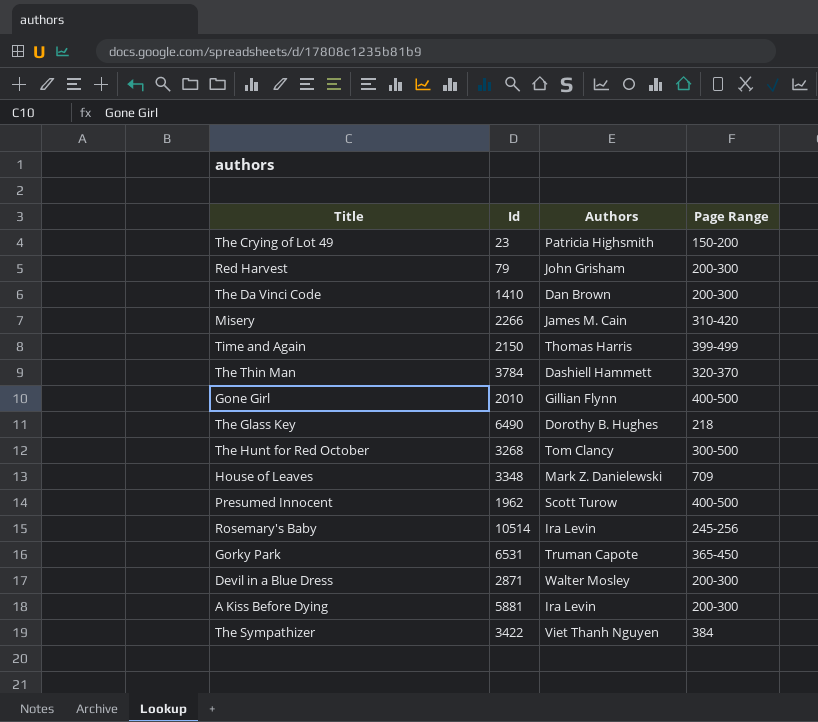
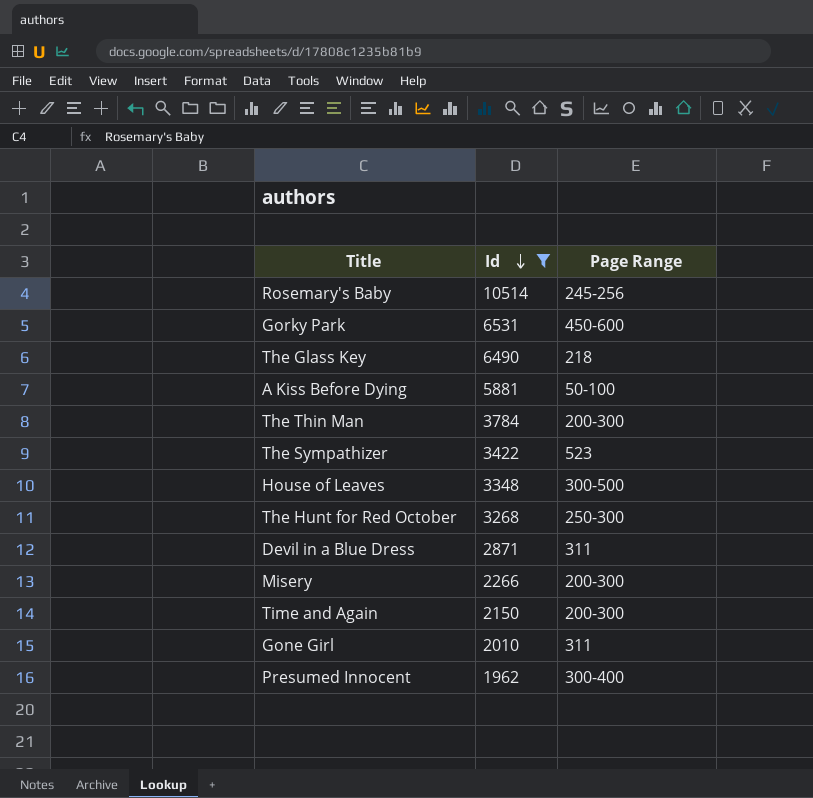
filter: none -> Id >= 1962
row order: none -> Id descending
column Authors | position: 3 -> none
Gorky Park | Page Range: 365-450 -> 450-600
A Kiss Before Dying | Page Range: 200-300 -> 50-100
The Thin Man | Page Range: 320-370 -> 200-300
The Sympathizer | Page Range: 384 -> 523
House of Leaves | Page Range: 709 -> 300-500
The Hunt for Red October | Page Range: 300-500 -> 250-300
Devil in a Blue Dress | Page Range: 200-300 -> 311
Misery | Page Range: 310-420 -> 200-300
Time and Again | Page Range: 399-499 -> 200-300
Gone Girl | Page Range: 400-500 -> 311
Presumed Innocent | Page Range: 400-500 -> 300-400

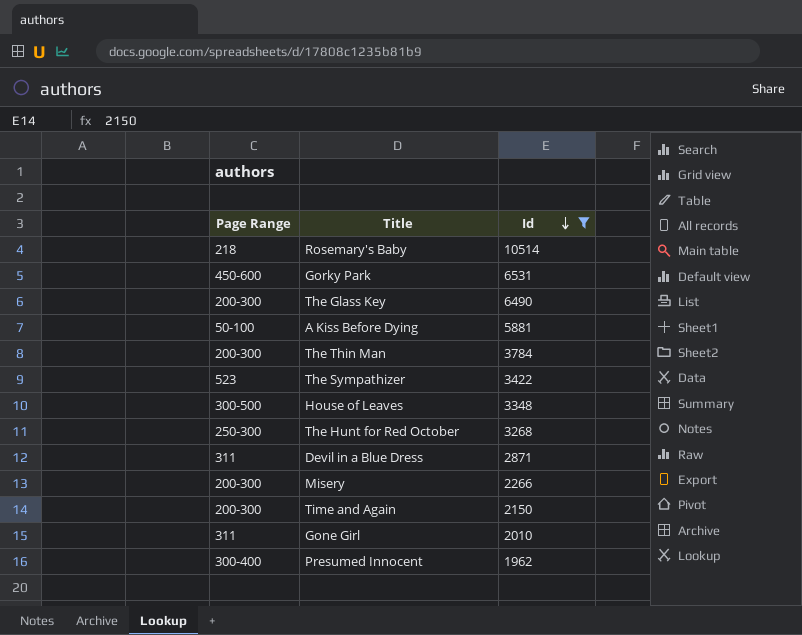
column Page Range | position: 3 -> 1
Rosemary's Baby | Page Range: 245-256 -> 218
The Glass Key | Page Range: 218 -> 200-300

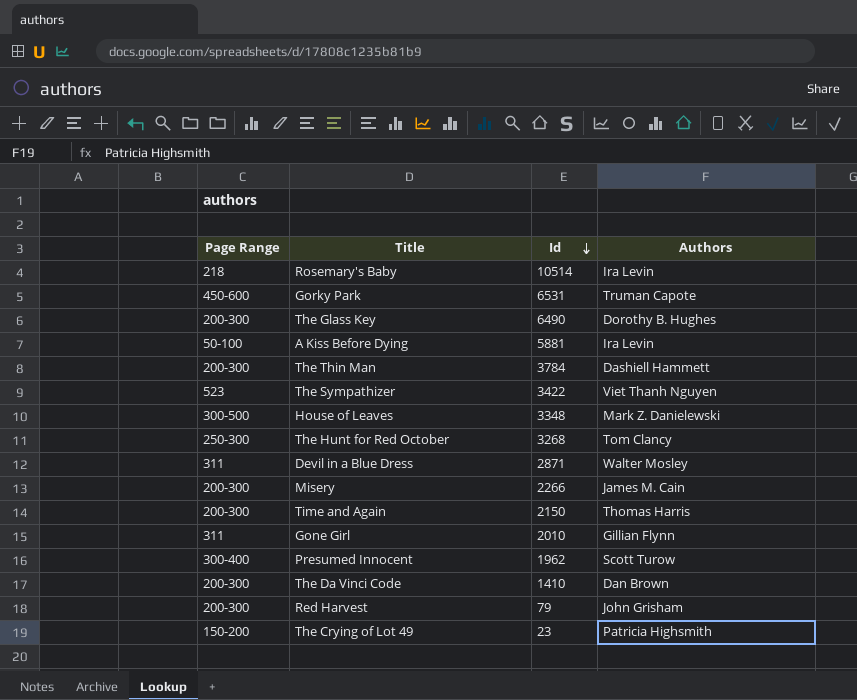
filter: Id >= 1962 -> none
column Authors | position: none -> 4

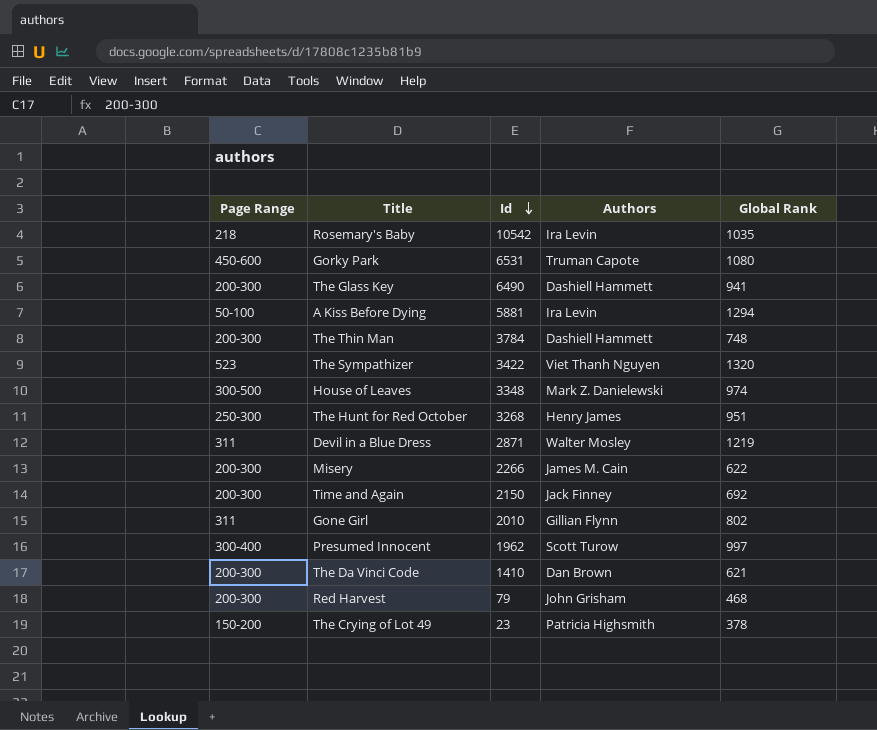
column Global Rank | position: none -> 5
Rosemary's Baby | Id: 10514 -> 10542
The Glass Key | Authors: Dorothy B. Hughes -> Dashiell Hammett
The Hunt for Red October | Authors: Tom Clancy -> Henry James
Time and Again | Authors: Thomas Harris -> Jack Finney

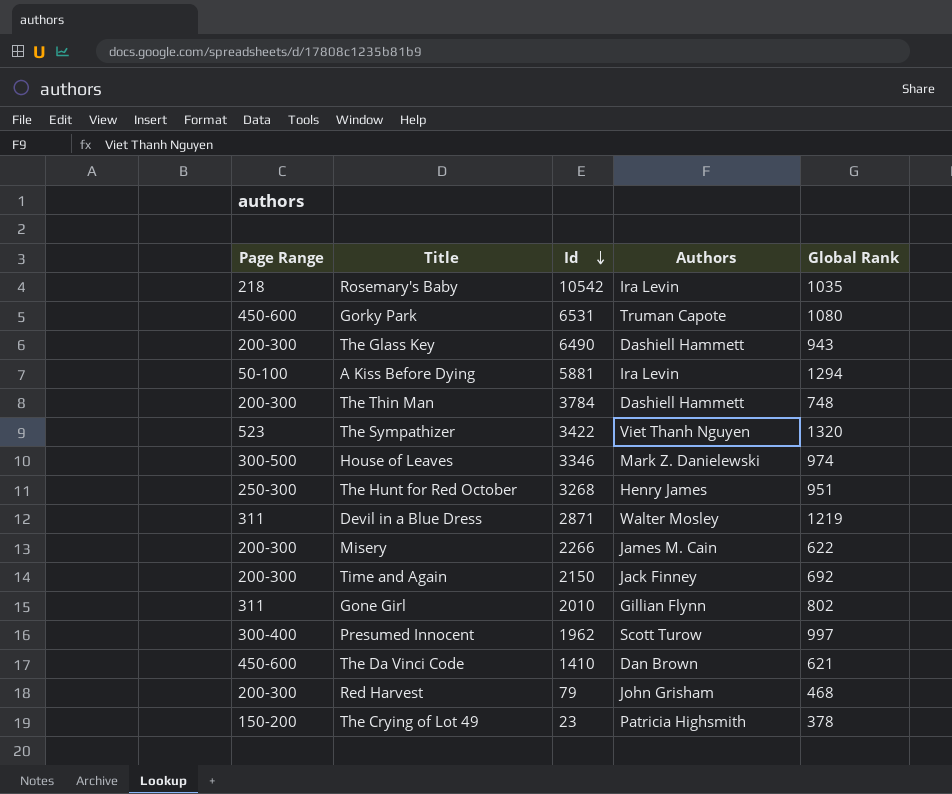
The Glass Key | Global Rank: 941 -> 943
House of Leaves | Id: 3348 -> 3346
The Da Vinci Code | Page Range: 200-300 -> 450-600

